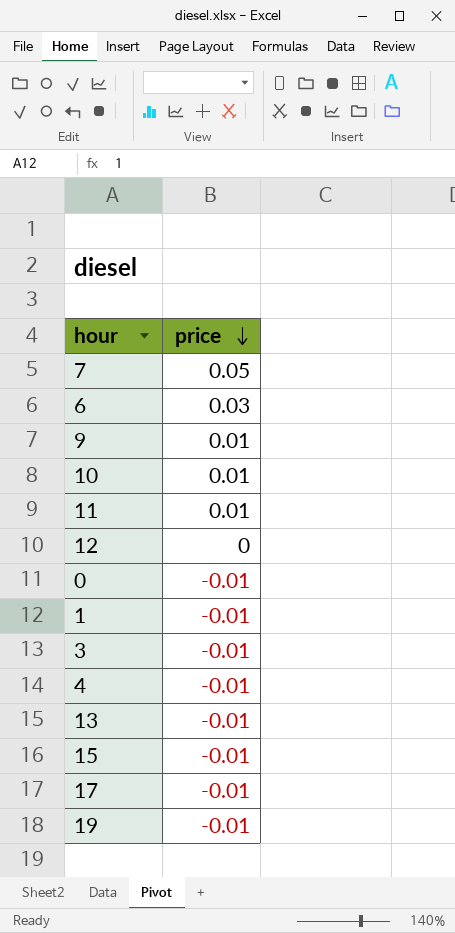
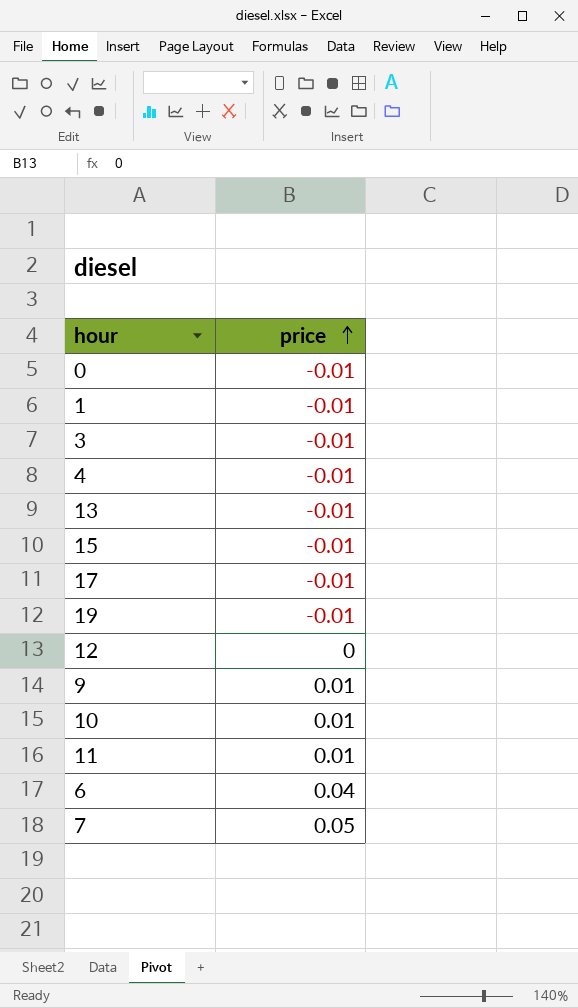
row order: price descending -> price ascending
6 | price: 0.03 -> 0.04

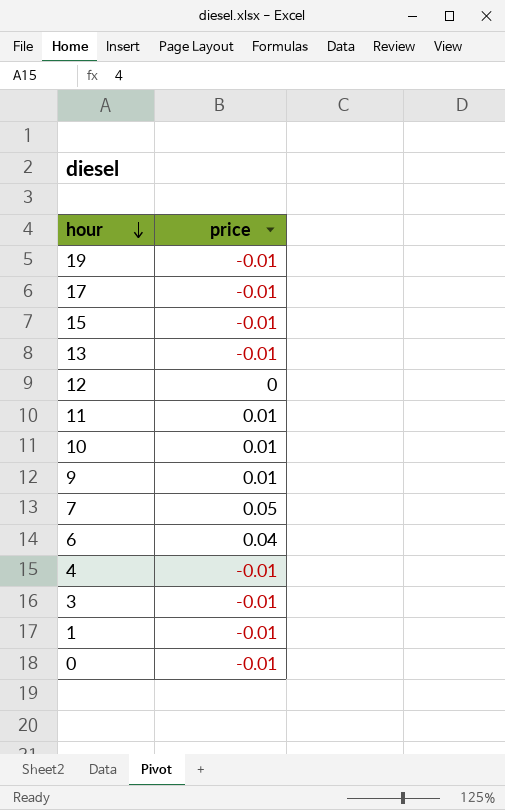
row order: price ascending -> hour descending

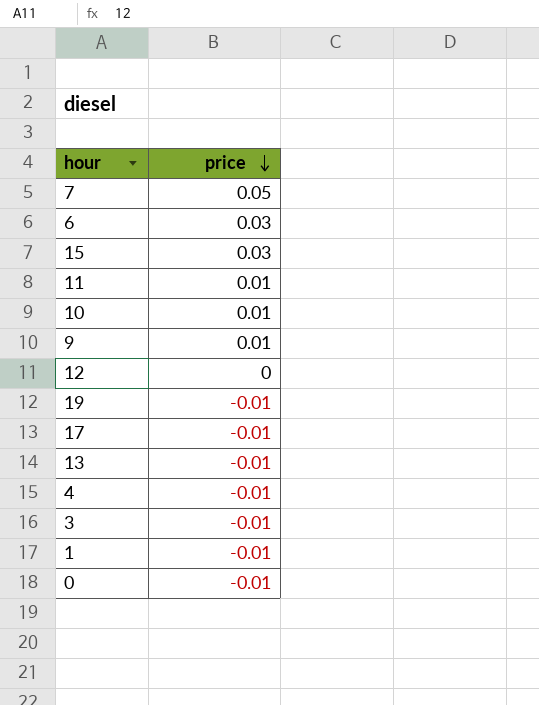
row order: hour descending -> price descending
6 | price: 0.04 -> 0.03
15 | price: -0.01 -> 0.03

